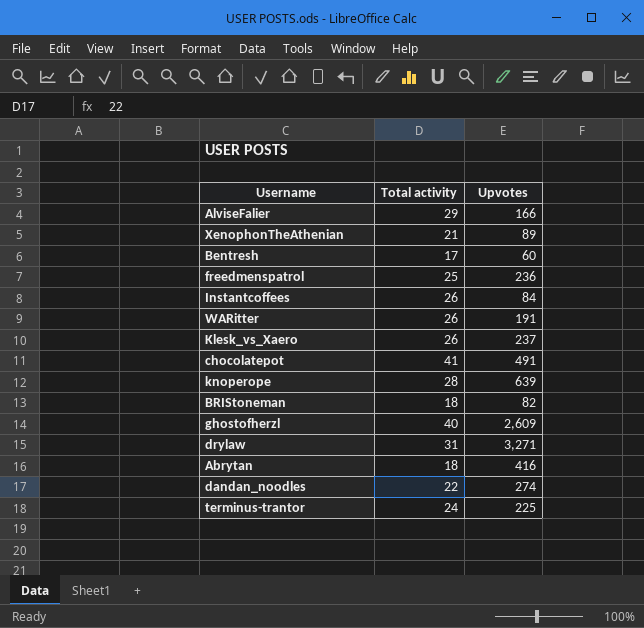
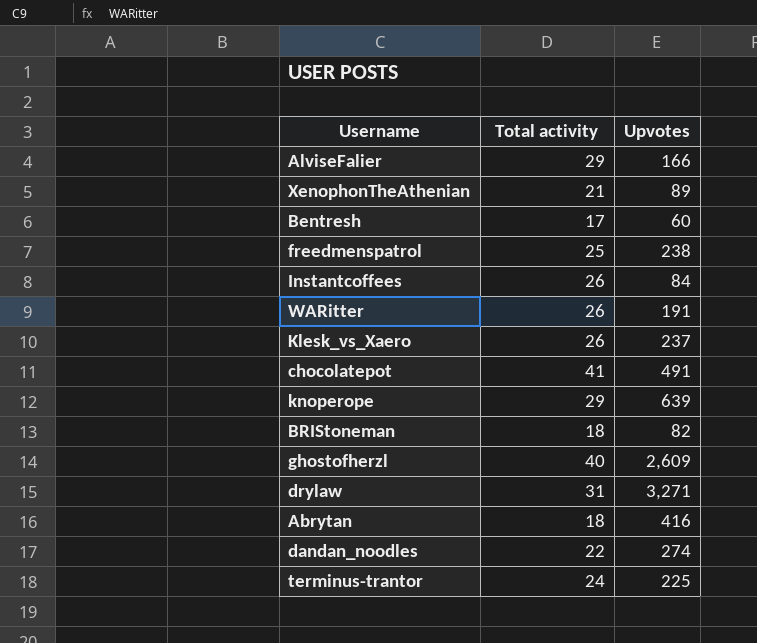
freedmenspatrol | Upvotes: 236 -> 238
knoperope | Total activity: 28 -> 29

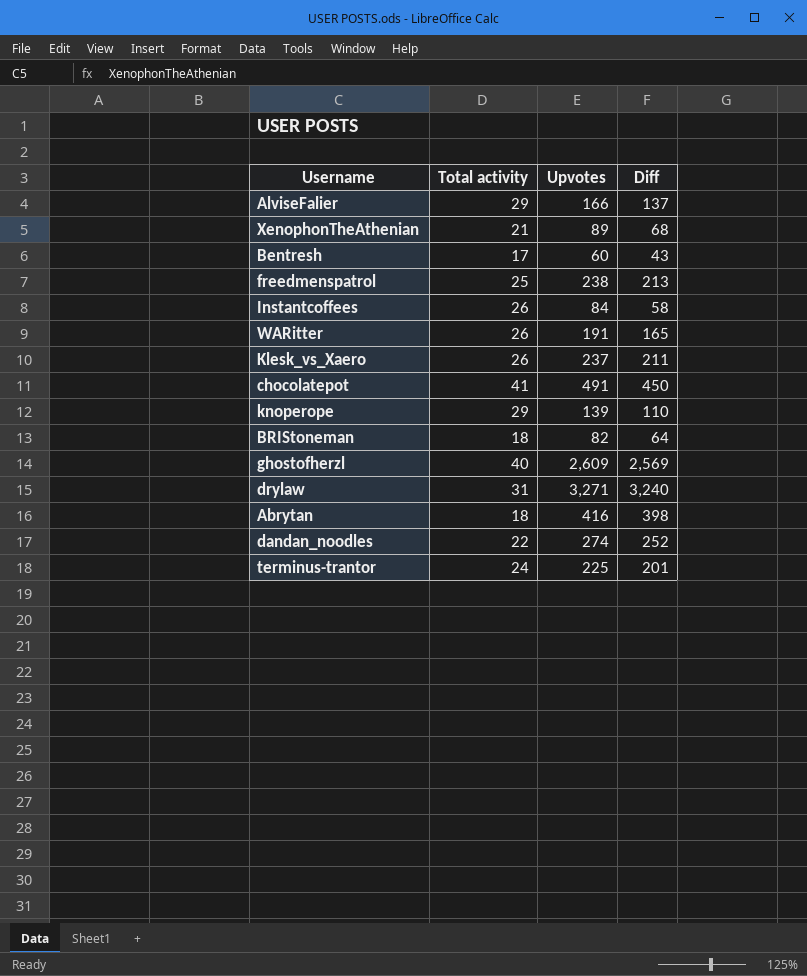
column Diff | formula: none -> [Upvotes] - [Total activity]
knoperope | Upvotes: 639 -> 139

